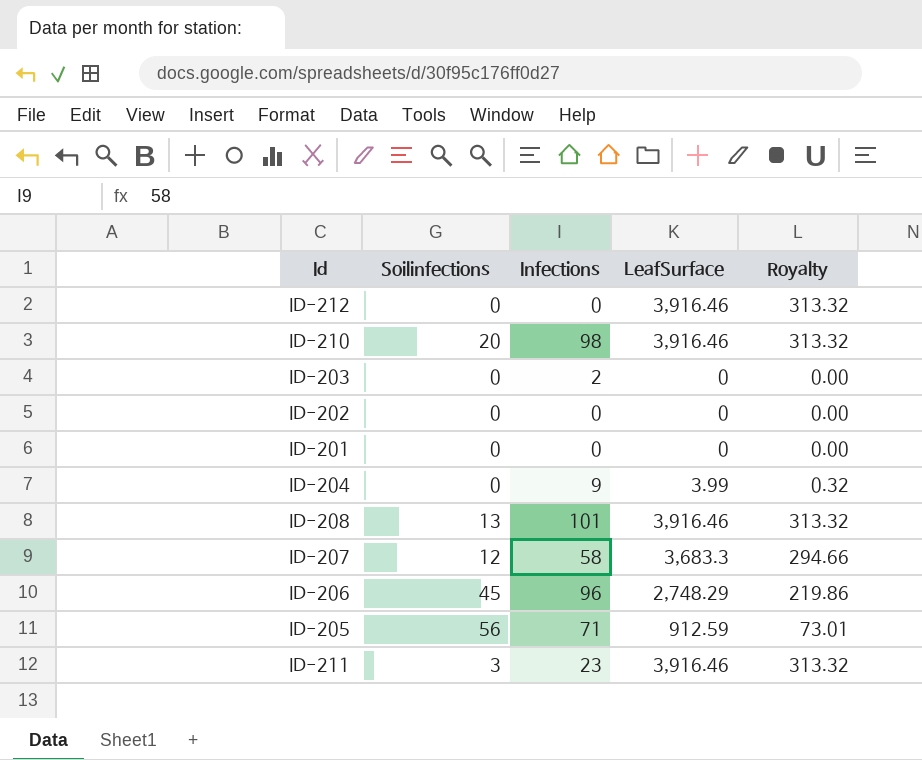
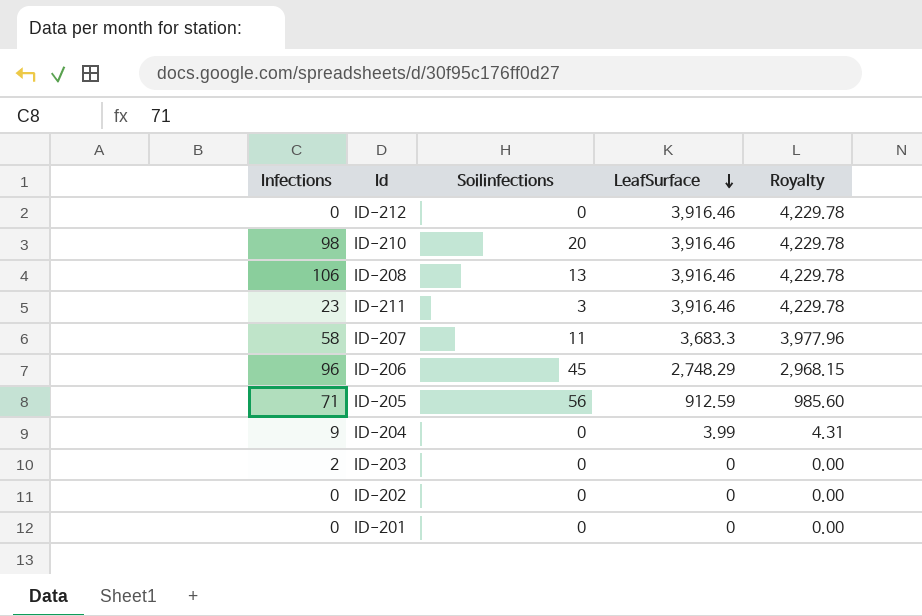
row order: none -> LeafSurface descending
column Infections | position: 3 -> 1
column Royalty | formula: [LeafSurface] * 0.08 -> [LeafSurface] * 1.08
ID-208 | Infections: 101 -> 106
ID-207 | Soilinfections: 12 -> 11

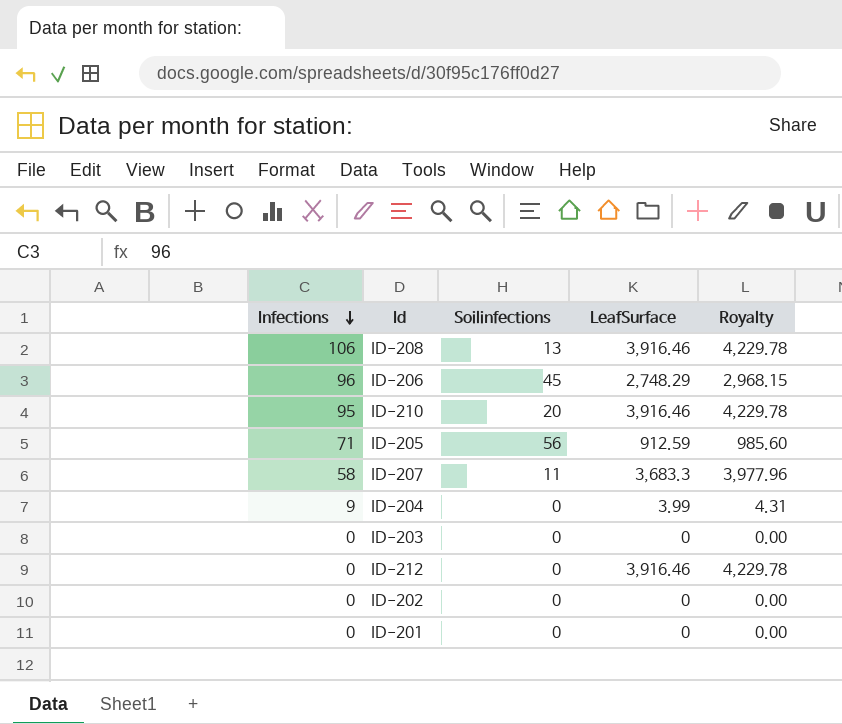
row order: LeafSurface descending -> Infections descending
row ID-211: 23 | 3 | 3,916.46 | 4,229.78 -> none
ID-210 | Infections: 98 -> 95
ID-203 | Infections: 2 -> 0

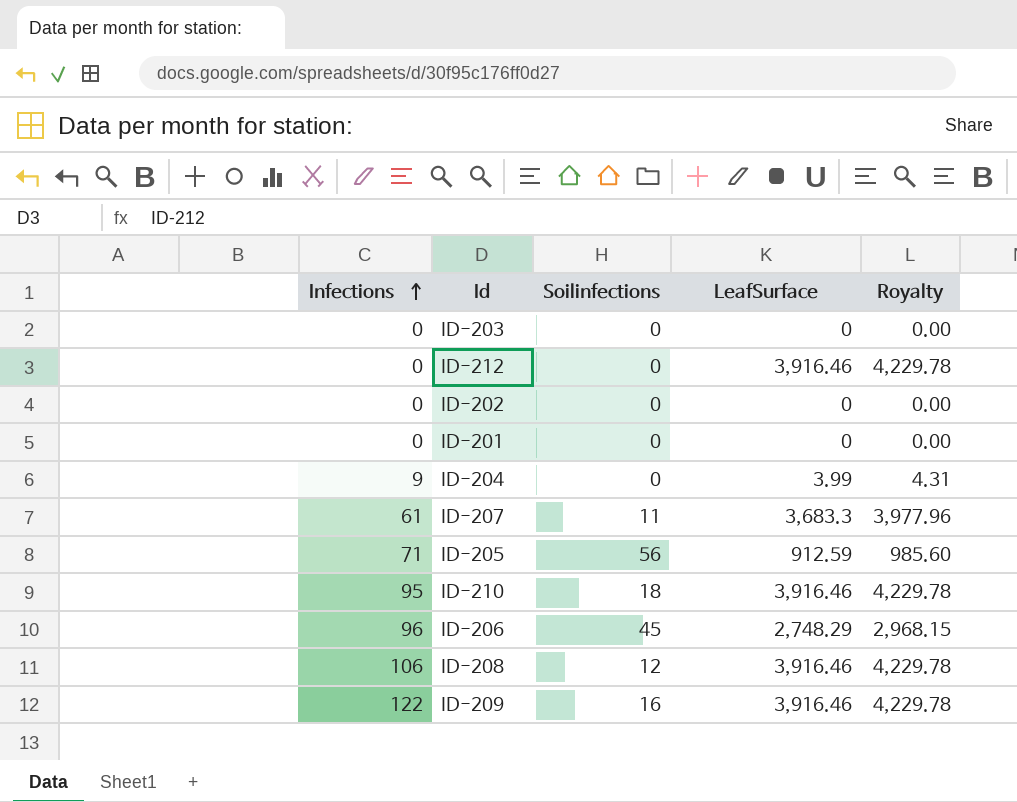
row order: Infections descending -> Infections ascending
ID-207 | Infections: 58 -> 61
ID-210 | Soilinfections: 20 -> 18
ID-208 | Soilinfections: 13 -> 12
row ID-209: none -> 122 | 16 | 3,916.46 | 4,229.78

